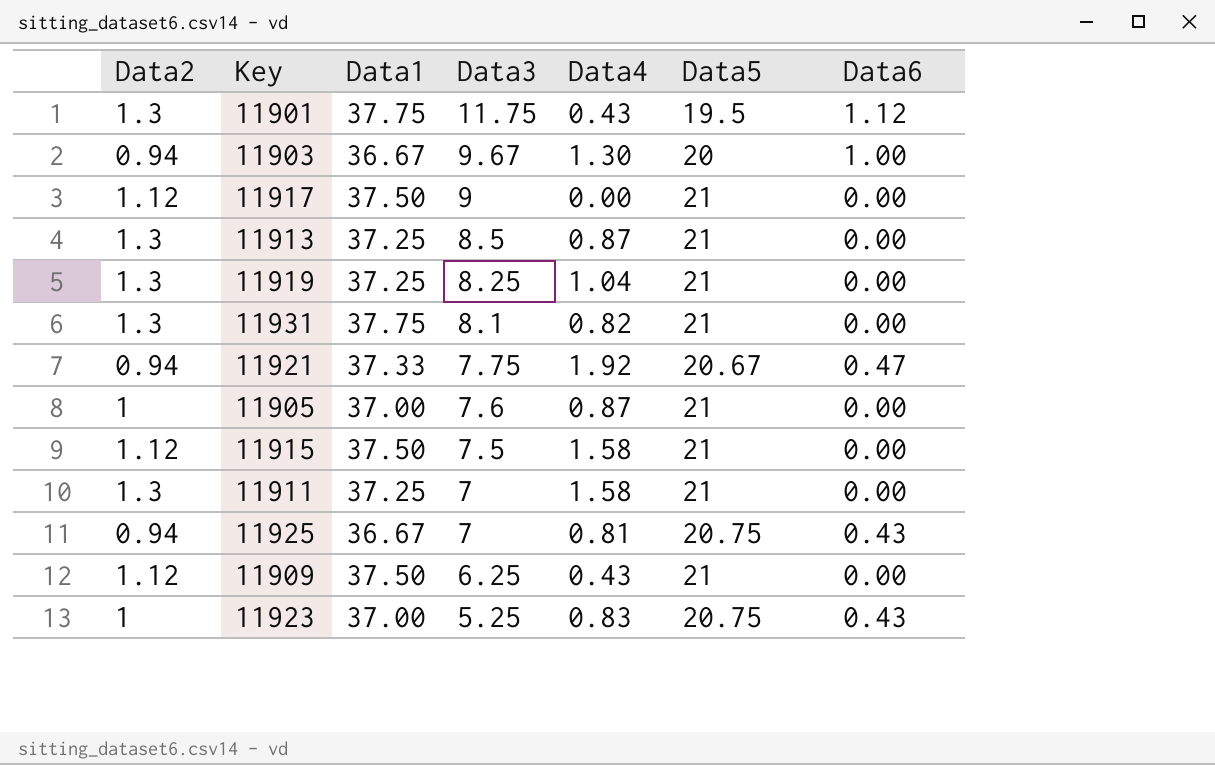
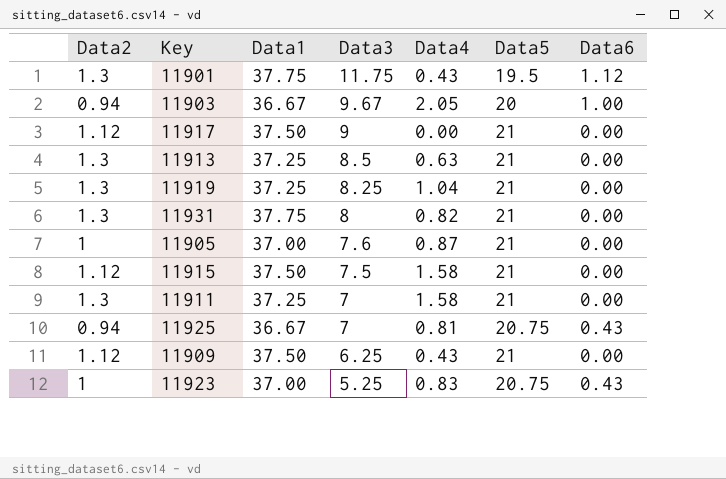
row 11921: 0.94 | 37.33 | 7.75 | 1.92 | 20.67 | 0.47 -> none
11903 | Data4: 1.30 -> 2.05
11913 | Data4: 0.87 -> 0.63
11931 | Data3: 8.1 -> 8

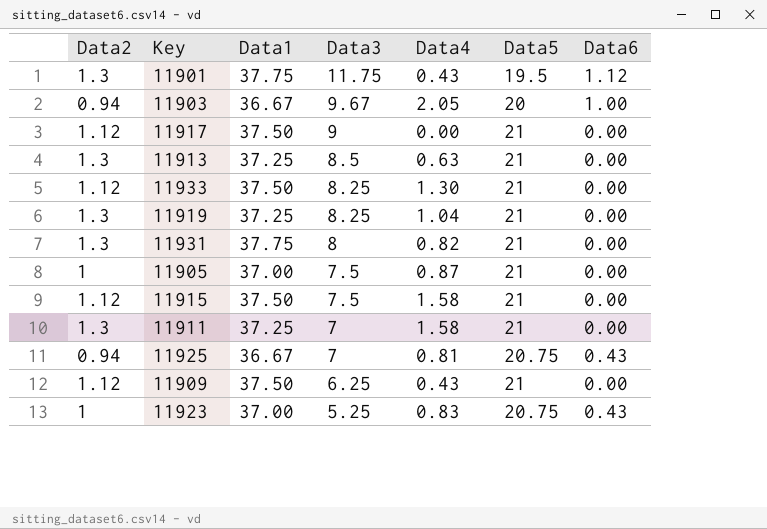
row 11933: none -> 1.12 | 37.50 | 8.25 | 1.30 | 21 | 0.00
11905 | Data3: 7.6 -> 7.5

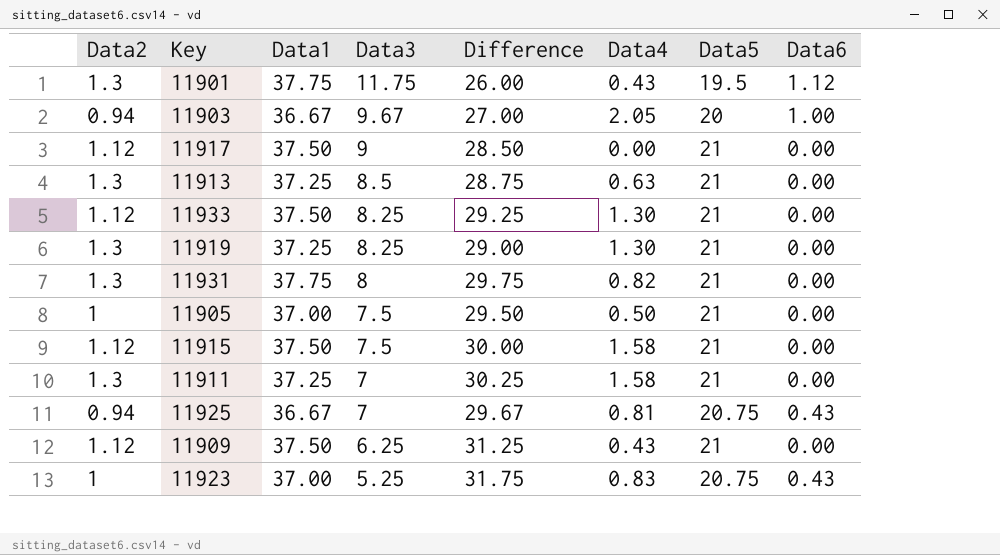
column Difference | formula: none -> [Data1] - [Data3]
11919 | Data4: 1.04 -> 1.30
11905 | Data4: 0.87 -> 0.50

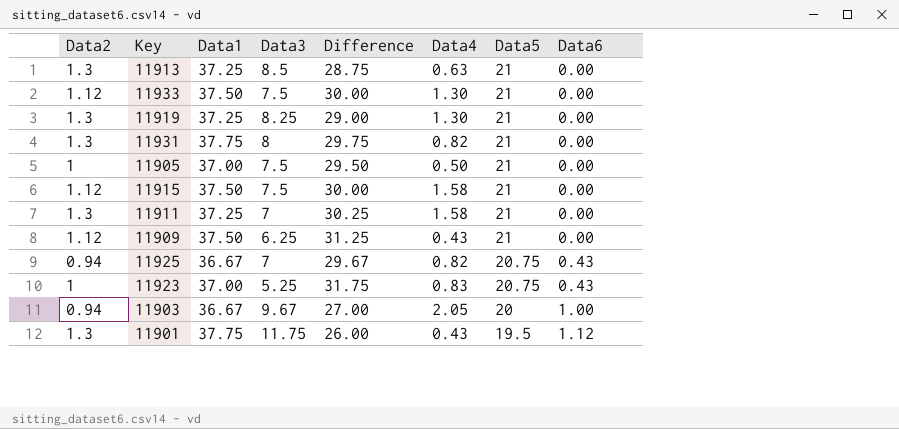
row order: Data3 descending -> Data5 descending
row 11917: 1.12 | 37.50 | 9 | 28.50 | 0.00 | 21 | 0.00 -> none
11933 | Data3: 8.25 -> 7.5
11933 | Difference: 29.25 -> 30.00
11925 | Data4: 0.81 -> 0.82

